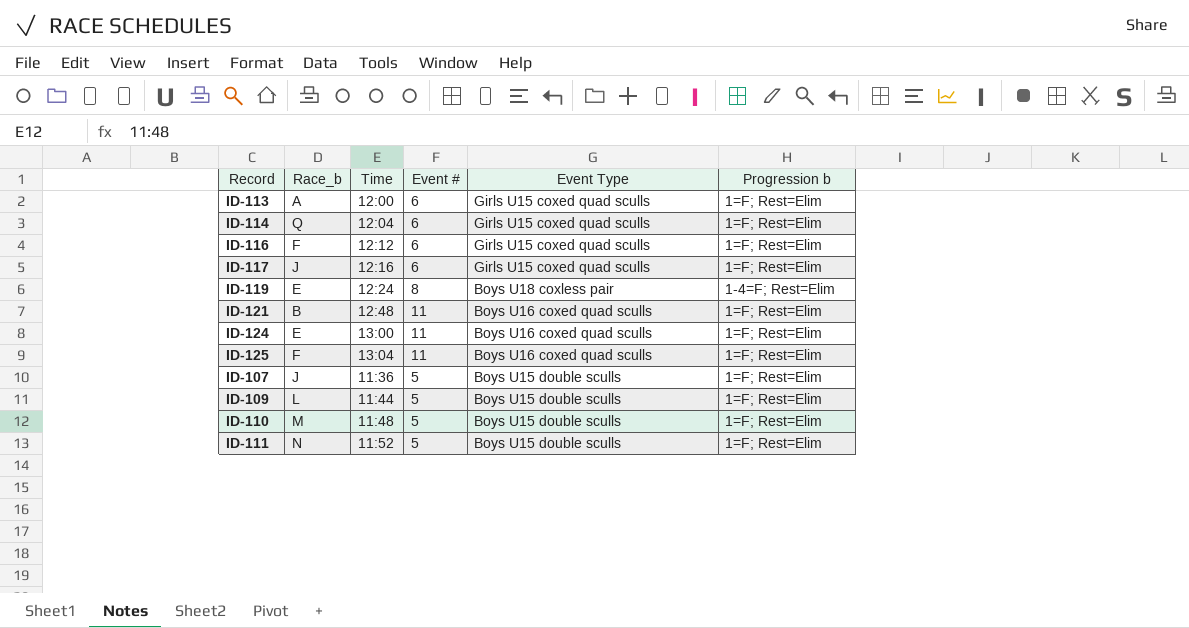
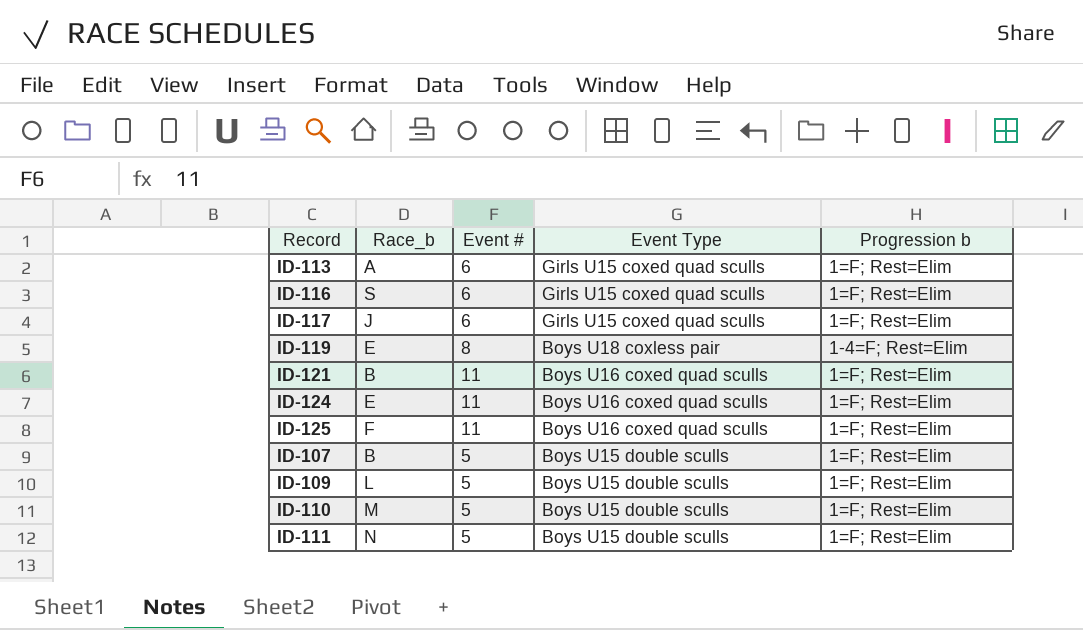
column Time | position: 3 -> none
row ID-114: Q | 12:04 | 6 | Girls U15 coxed quad sculls | 1=F; Rest=Elim -> none
ID-116 | Race_b: F -> S
ID-107 | Race_b: J -> B

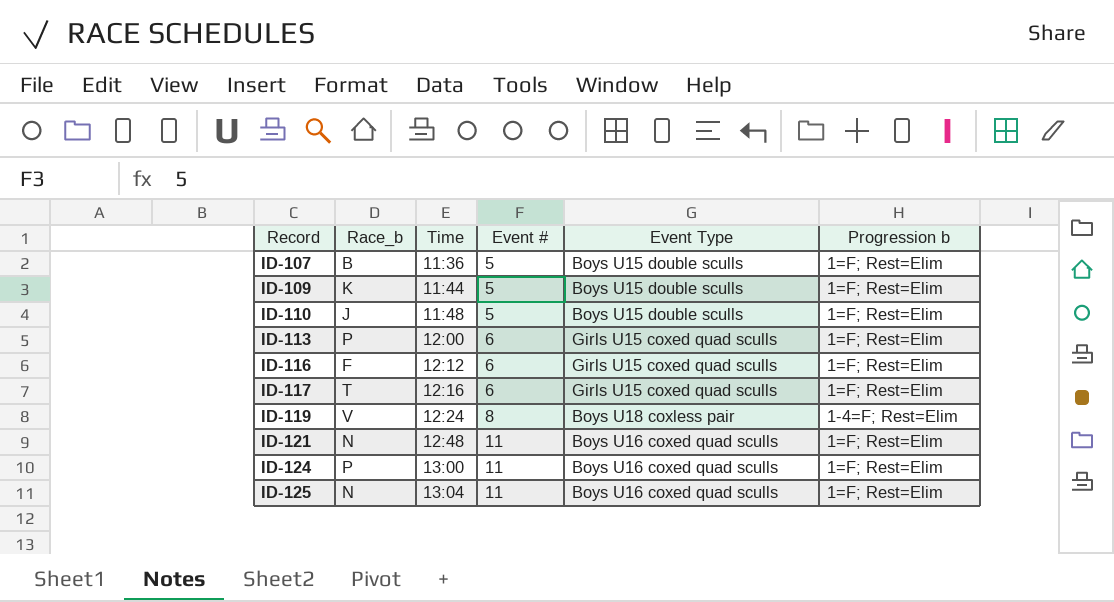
row order: Event Type descending -> Record ascending
column Time | position: none -> 3
row ID-111: N | 5 | Boys U15 double sculls | 1=F; Rest=Elim -> none
ID-109 | Race_b: L -> K
ID-110 | Race_b: M -> J
ID-113 | Race_b: A -> P
ID-116 | Race_b: S -> F
ID-117 | Race_b: J -> T
ID-119 | Race_b: E -> V
ID-121 | Race_b: B -> N
ID-124 | Race_b: E -> P
ID-125 | Race_b: F -> N

